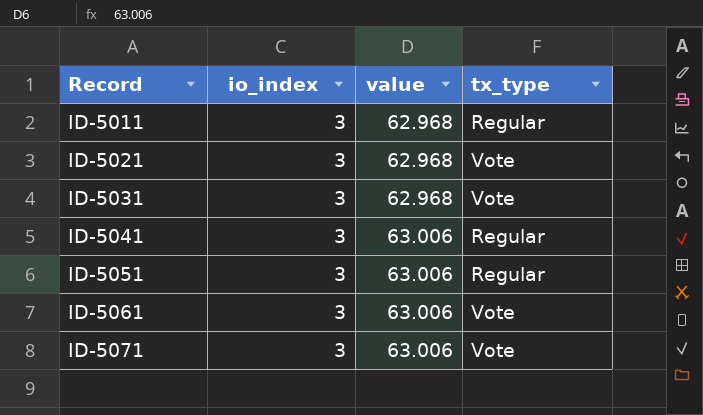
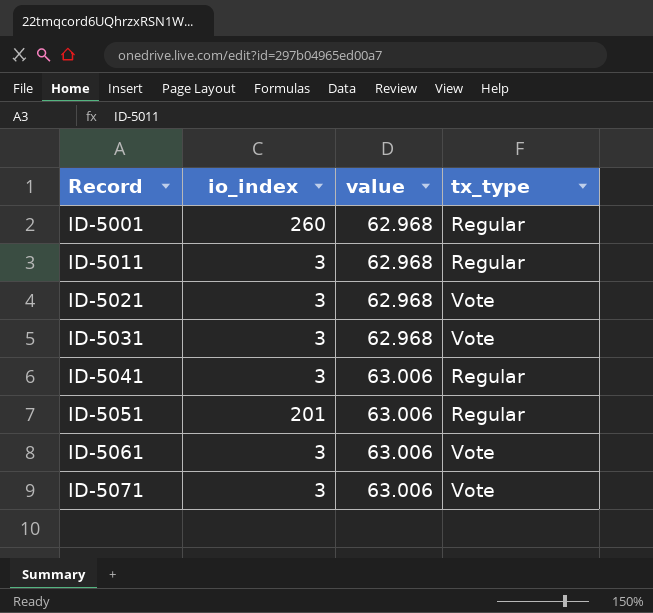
row ID-5001: none -> 260 | 62.968 | Regular
ID-5051 | io_index: 3 -> 201

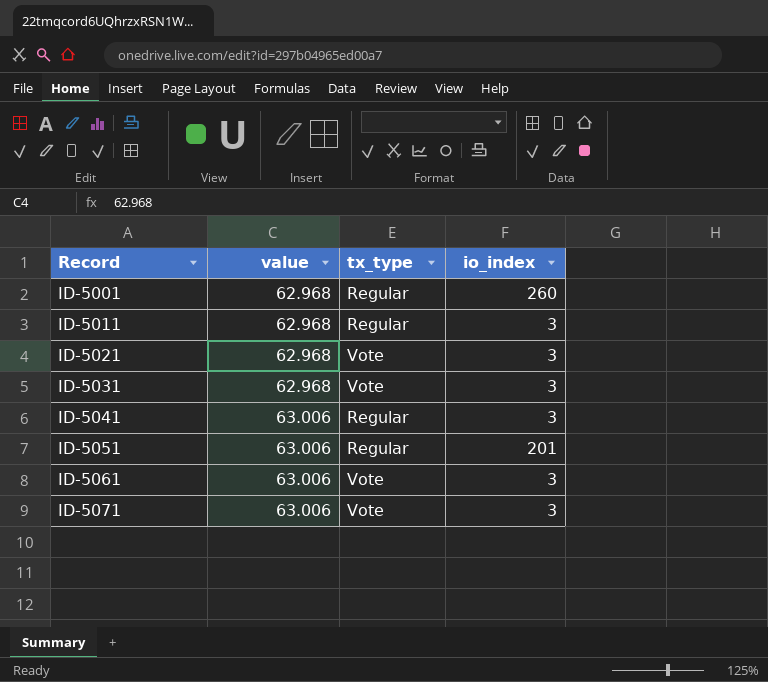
column io_index | position: 2 -> 4

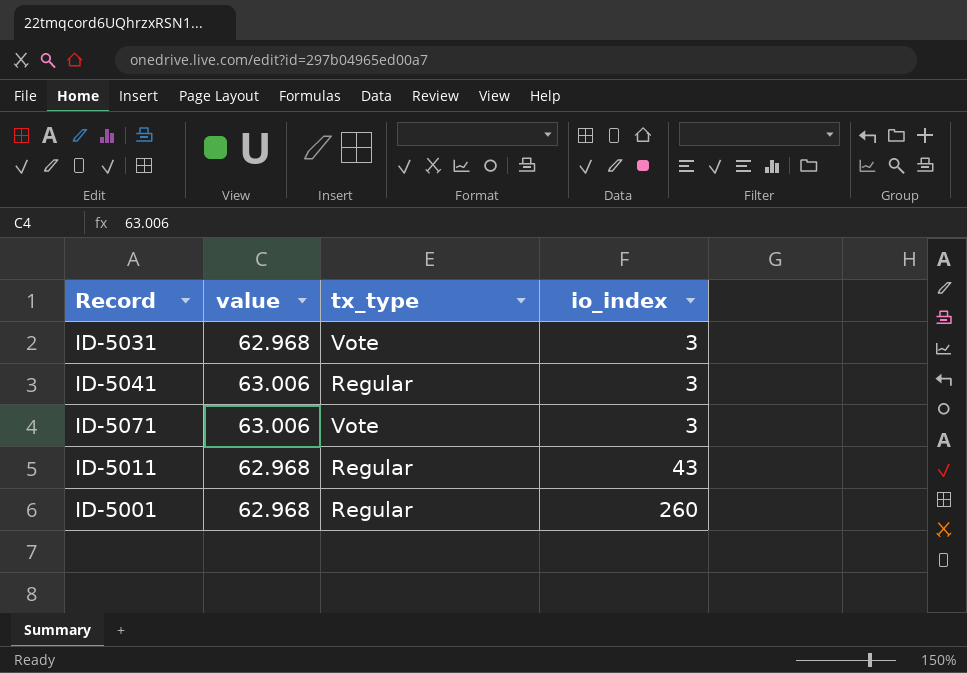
row order: Record ascending -> io_index ascending
row ID-5021: 62.968 | Vote | 3 -> none
row ID-5051: 63.006 | Regular | 201 -> none
row ID-5061: 63.006 | Vote | 3 -> none
ID-5011 | io_index: 3 -> 43

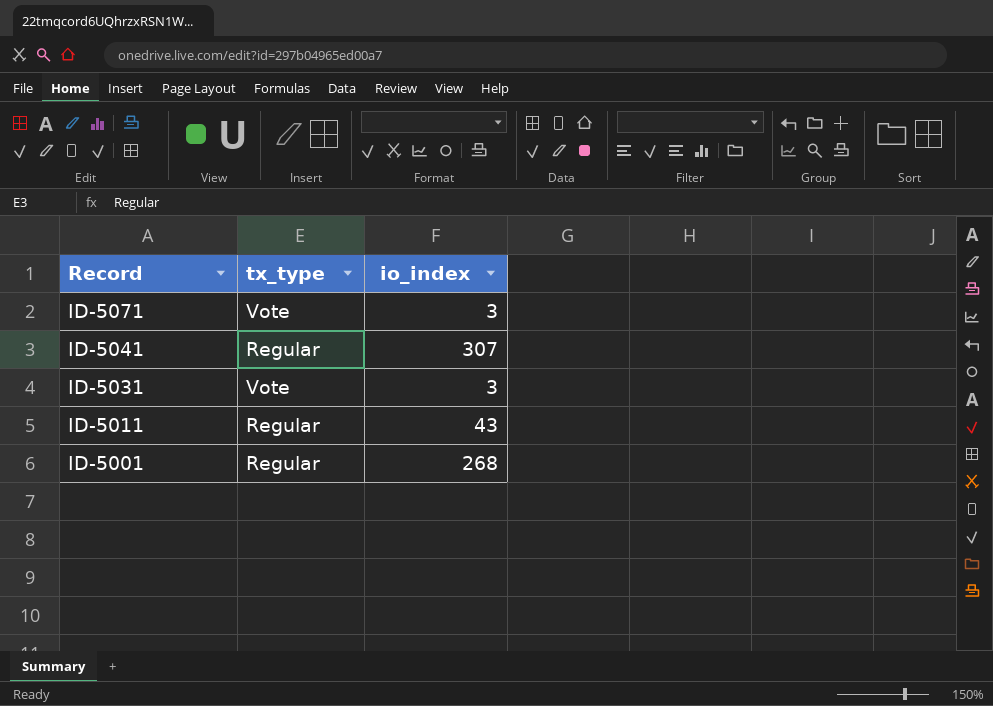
row order: io_index ascending -> Record descending
column value | position: 2 -> none
ID-5041 | io_index: 3 -> 307
ID-5001 | io_index: 260 -> 268

